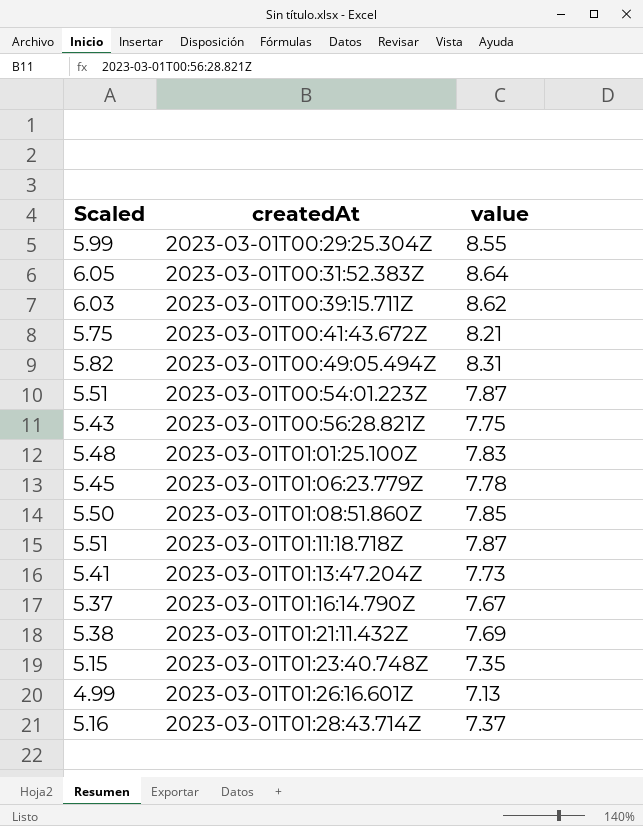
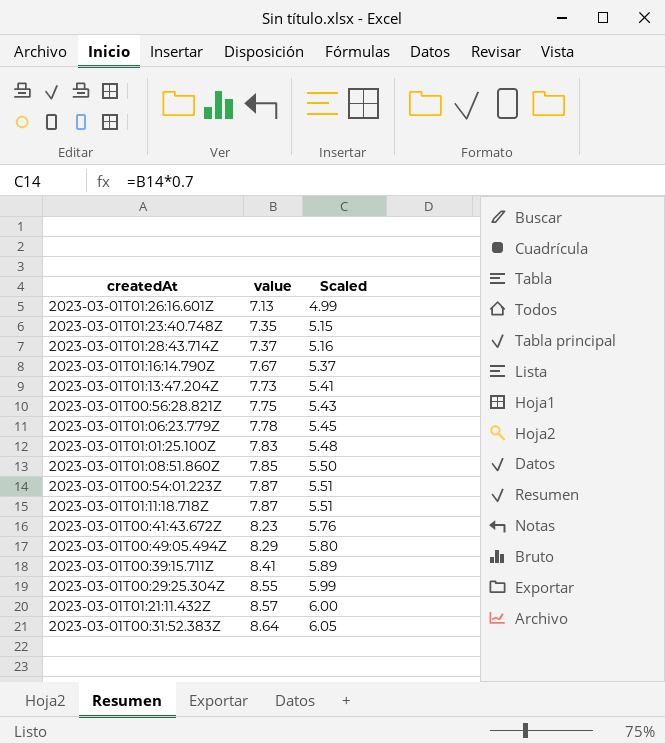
row order: createdAt ascending -> value ascending
column Scaled | position: 1 -> 3
2023-03-01T00:41:43.672Z | value: 8.21 -> 8.23
2023-03-01T00:41:43.672Z | Scaled: 5.75 -> 5.76
2023-03-01T00:49:05.494Z | value: 8.31 -> 8.29
2023-03-01T00:49:05.494Z | Scaled: 5.82 -> 5.80
2023-03-01T00:39:15.711Z | value: 8.62 -> 8.41
2023-03-01T00:39:15.711Z | Scaled: 6.03 -> 5.89
2023-03-01T01:21:11.432Z | value: 7.69 -> 8.57
2023-03-01T01:21:11.432Z | Scaled: 5.38 -> 6.00

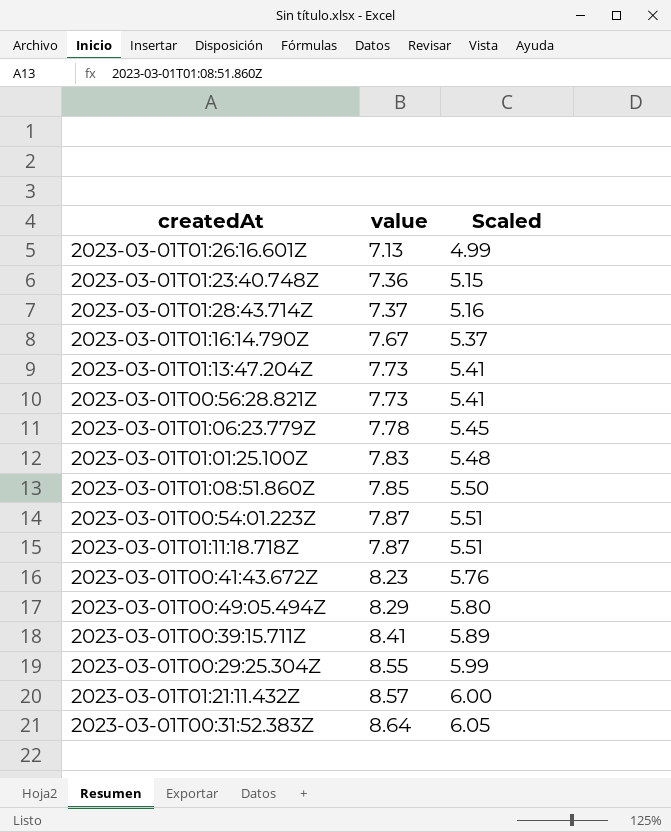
2023-03-01T01:23:40.748Z | value: 7.35 -> 7.36
2023-03-01T00:56:28.821Z | value: 7.75 -> 7.73
2023-03-01T00:56:28.821Z | Scaled: 5.43 -> 5.41

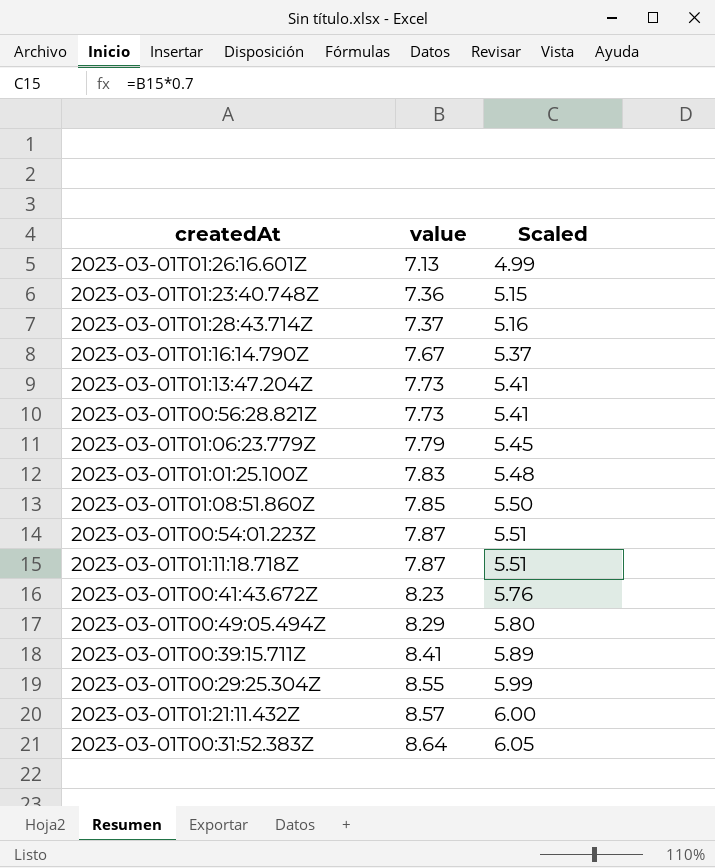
2023-03-01T01:06:23.779Z | value: 7.78 -> 7.79

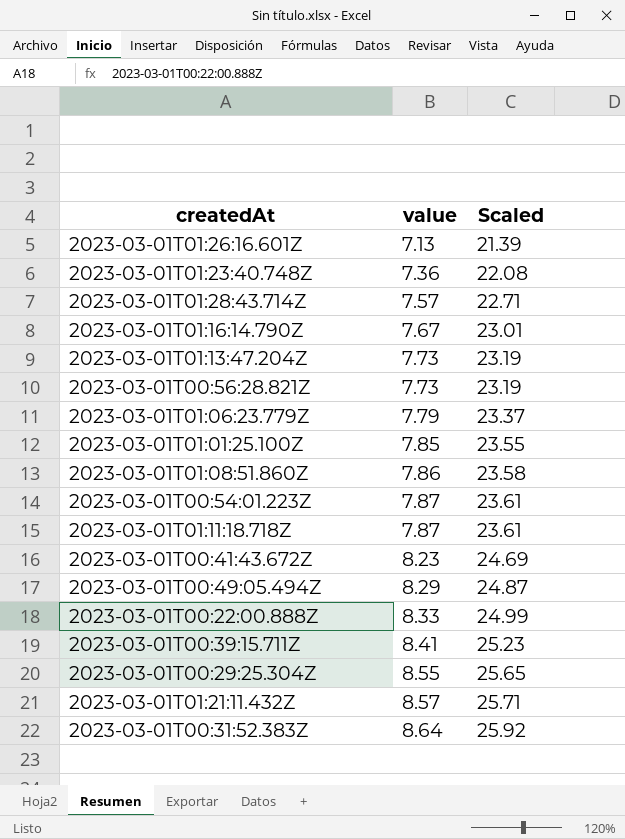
column Scaled | formula: [value] * 0.7 -> [value] * 3
2023-03-01T01:28:43.714Z | value: 7.37 -> 7.57
2023-03-01T01:01:25.100Z | value: 7.83 -> 7.85
2023-03-01T01:08:51.860Z | value: 7.85 -> 7.86
row 2023-03-01T00:22:00.888Z: none -> 8.33 | 24.99

